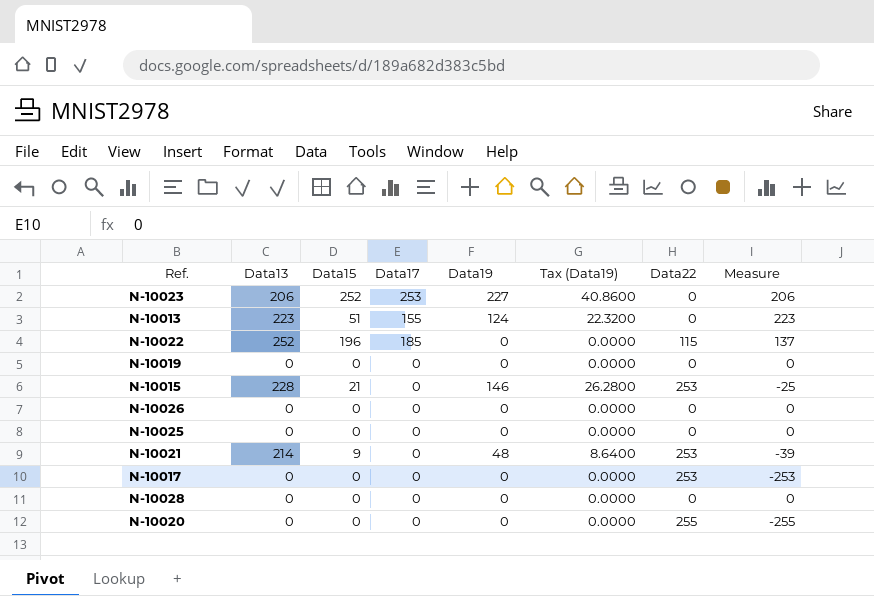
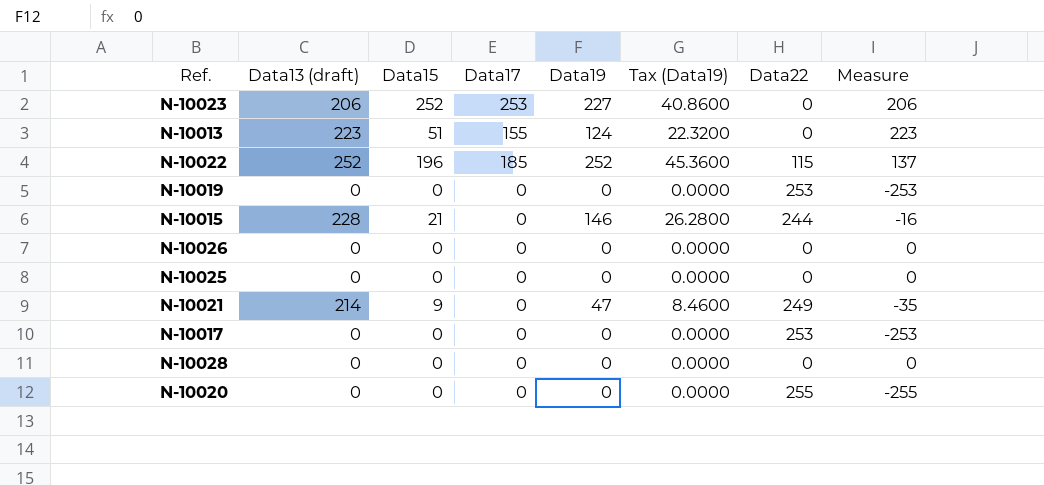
column name: Data13 -> Data13 (draft)
N-10022 | Data19: 0 -> 252
N-10022 | Tax (Data19): 0.0000 -> 45.3600
N-10019 | Data22: 0 -> 253
N-10019 | Measure: 0 -> -253
N-10015 | Data22: 253 -> 244
N-10015 | Measure: -25 -> -16
N-10021 | Data19: 48 -> 47
N-10021 | Tax (Data19): 8.6400 -> 8.4600
N-10021 | Data22: 253 -> 249
N-10021 | Measure: -39 -> -35

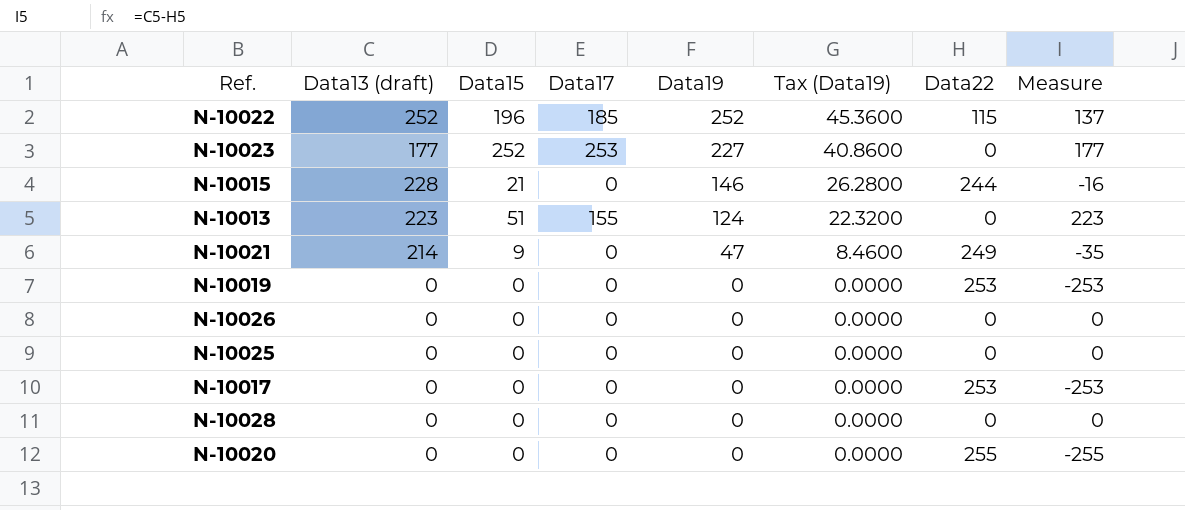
row order: none -> Data19 descending
N-10023 | Data13 (draft): 206 -> 177
N-10023 | Measure: 206 -> 177

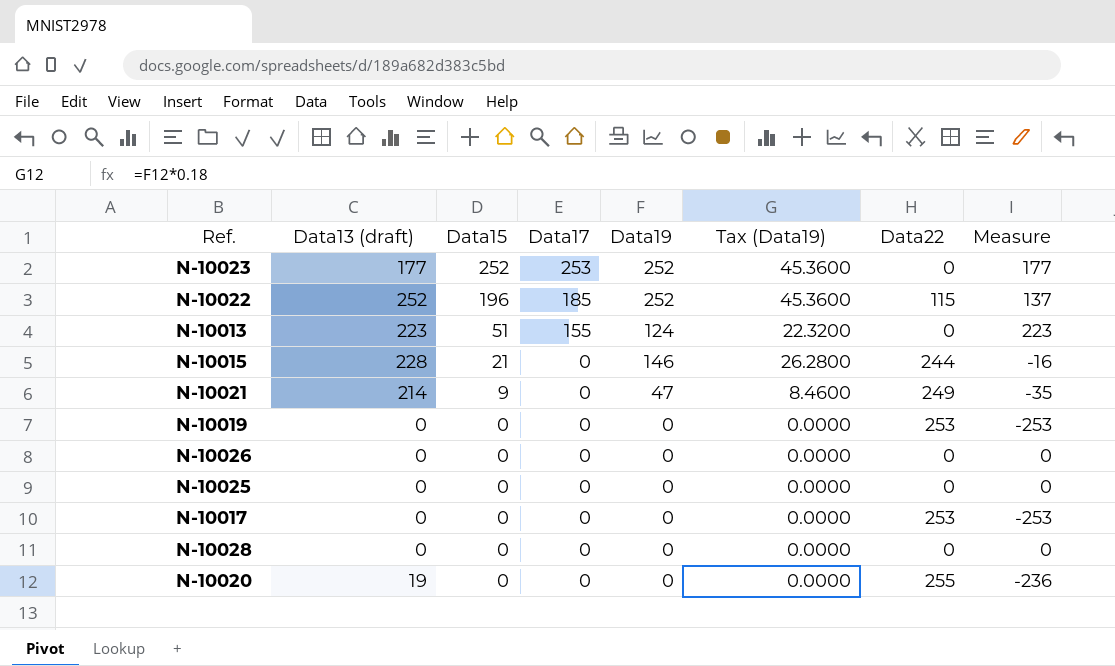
row order: Data19 descending -> Data15 descending
N-10023 | Data19: 227 -> 252
N-10023 | Tax (Data19): 40.8600 -> 45.3600
N-10020 | Data13 (draft): 0 -> 19
N-10020 | Measure: -255 -> -236

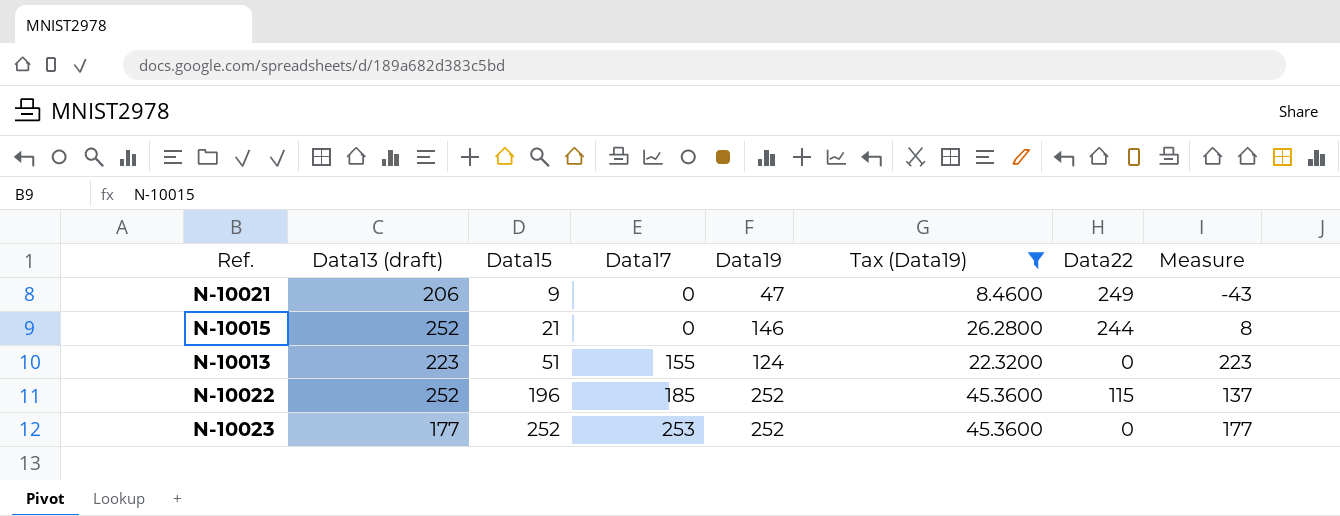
filter: none -> Tax (Data19) != 0.0000
row order: Data15 descending -> Data15 ascending
N-10021 | Data13 (draft): 214 -> 206
N-10021 | Measure: -35 -> -43
N-10015 | Data13 (draft): 228 -> 252
N-10015 | Measure: -16 -> 8

